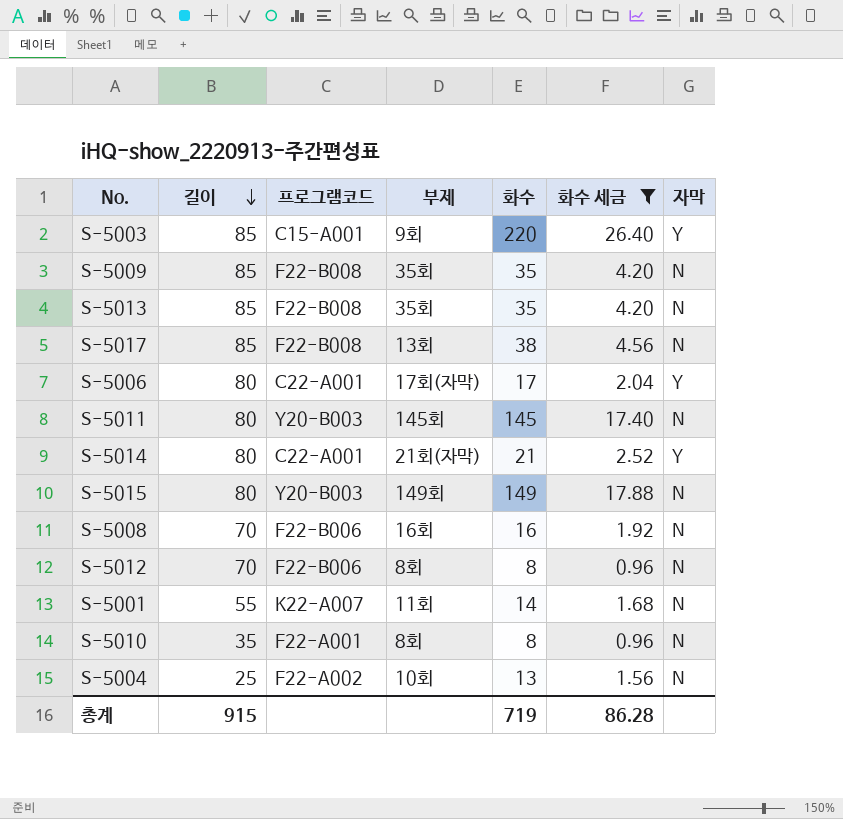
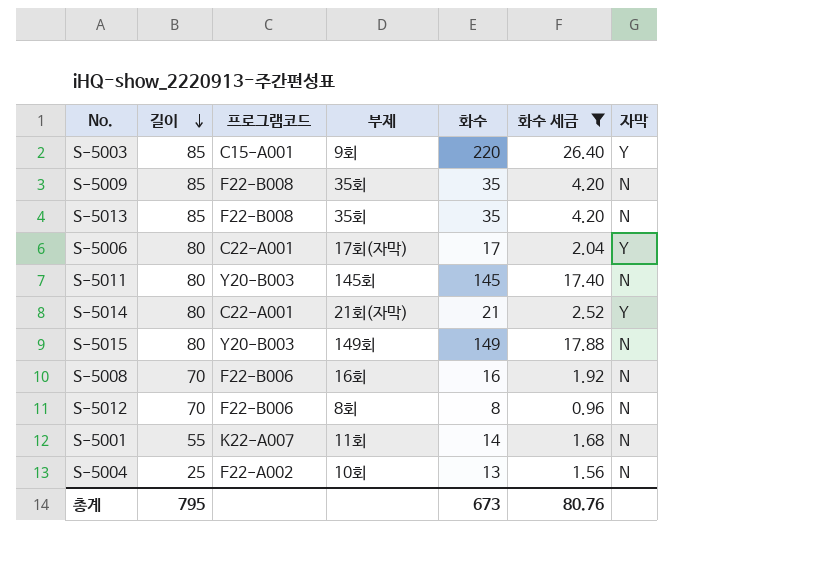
row S-5017: 85 | F22-B008 | 13회 | 38 | 4.56 | N -> none
row S-5010: 35 | F22-A001 | 8회 | 8 | 0.96 | N -> none
총계 | 길이: 915 -> 795
총계 | 화수: 719 -> 673
총계 | 화수 세금: 86.28 -> 80.76

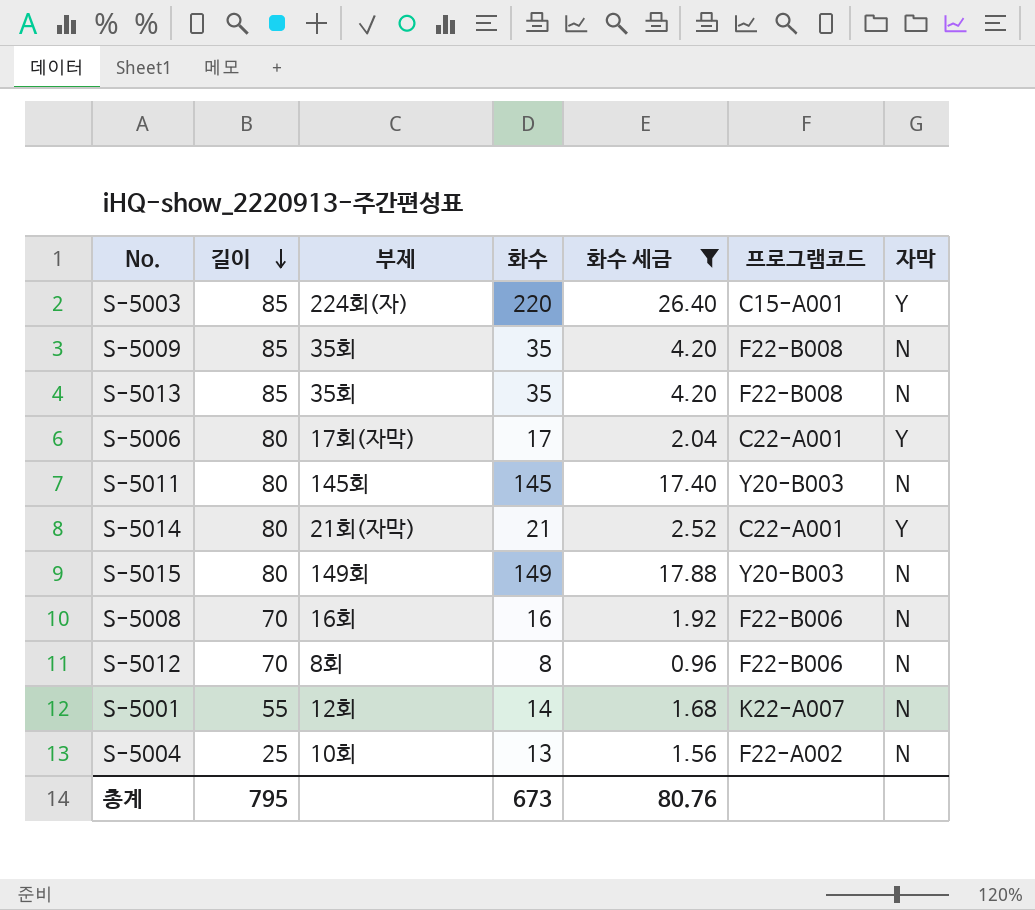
column 프로그램코드 | position: 3 -> 6
S-5003 | 부제: 9회 -> 224회(자)
S-5001 | 부제: 11회 -> 12회

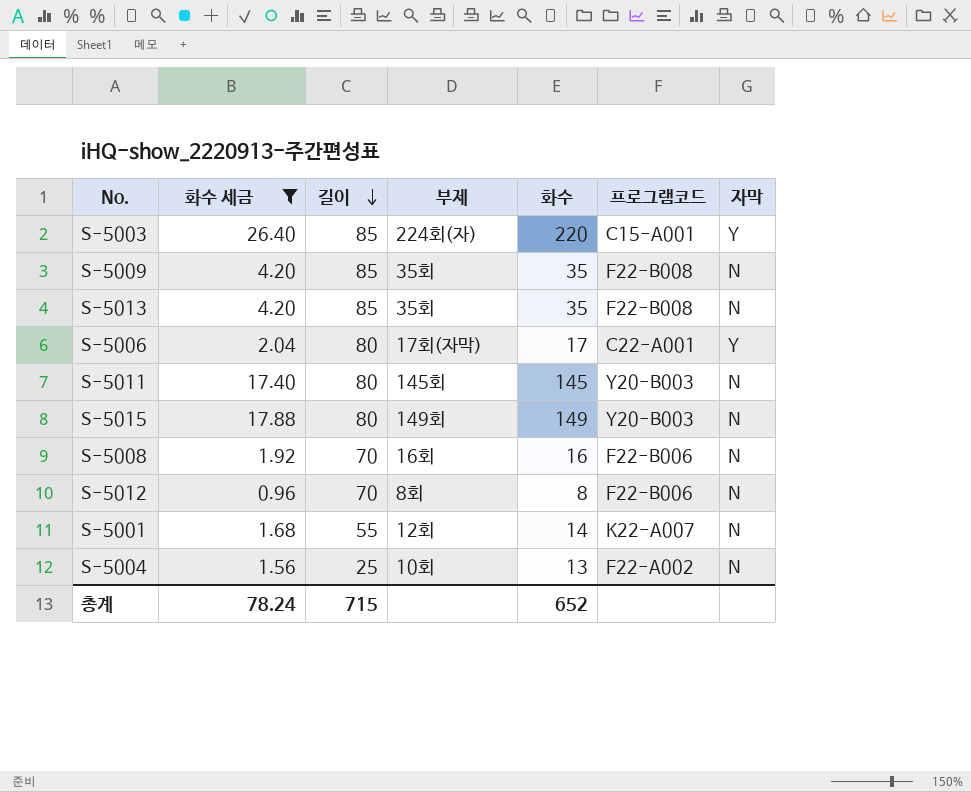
column 화수 세금 | position: 5 -> 2
row S-5014: 80 | 21회(자막) | 21 | 2.52 | C22-A001 | Y -> none
총계 | 화수 세금: 80.76 -> 78.24
총계 | 길이: 795 -> 715
총계 | 화수: 673 -> 652

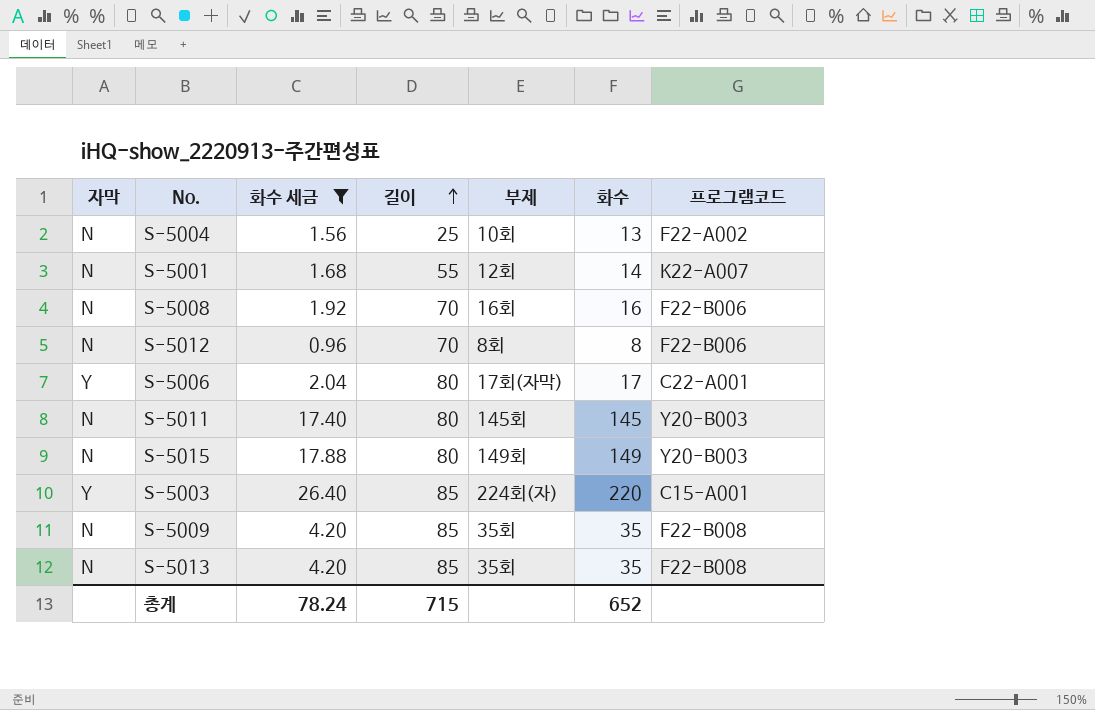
row order: 길이 descending -> 길이 ascending
column 자막 | position: 7 -> 1

